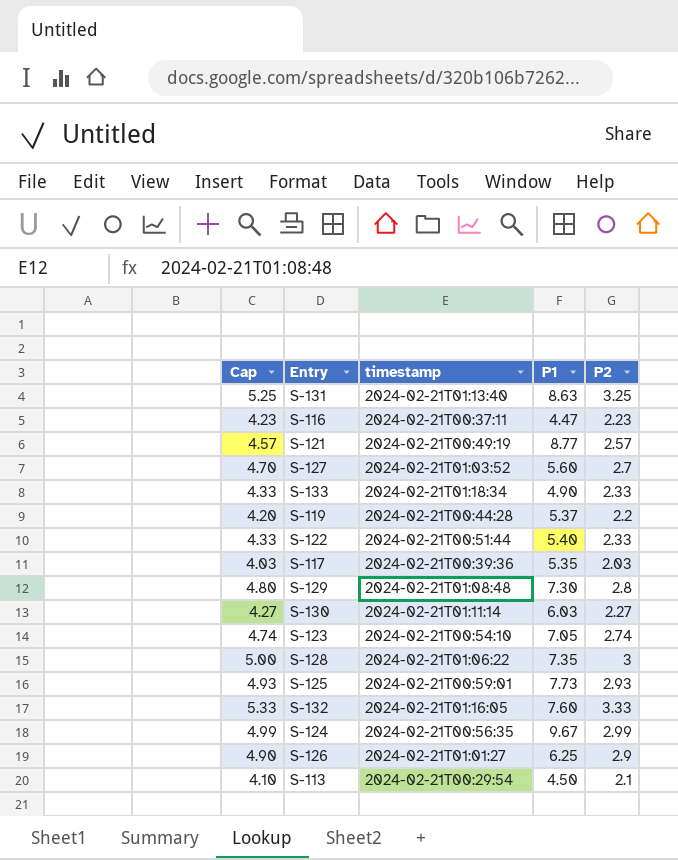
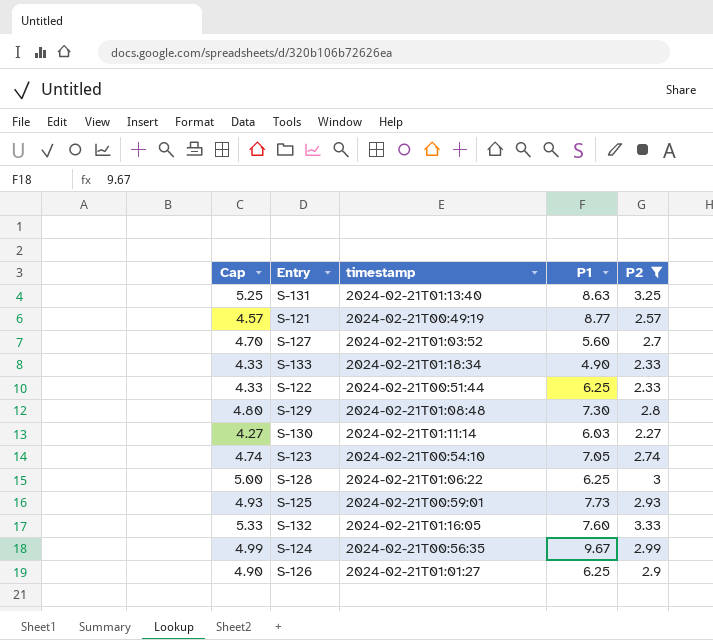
filter: none -> P2 >= 2.27
S-122 | P1: 5.40 -> 6.25
S-128 | P1: 7.35 -> 6.25

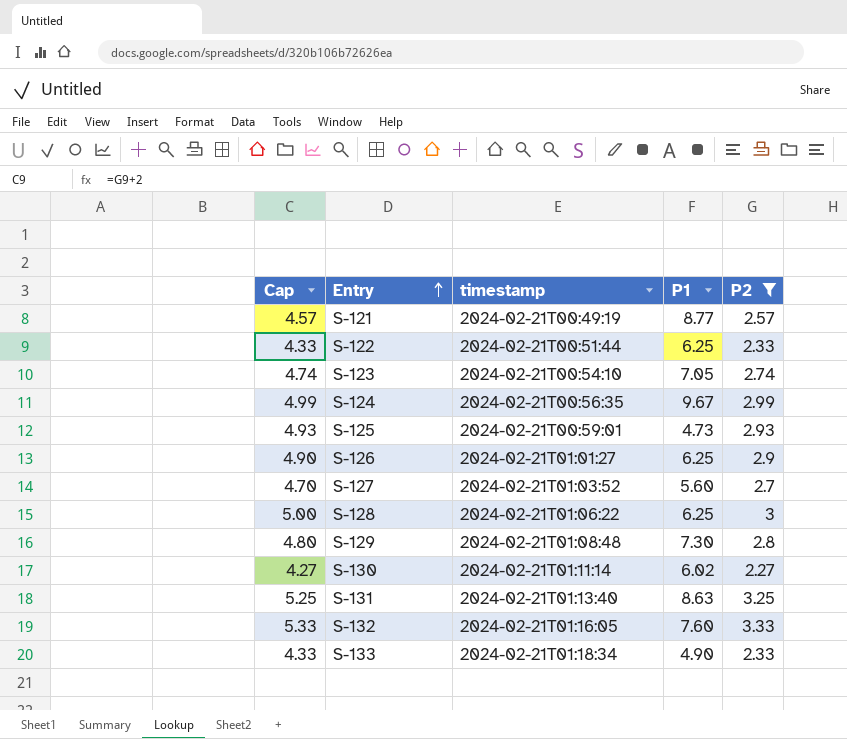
row order: none -> Entry ascending
S-125 | P1: 7.73 -> 4.73
S-130 | P1: 6.03 -> 6.02

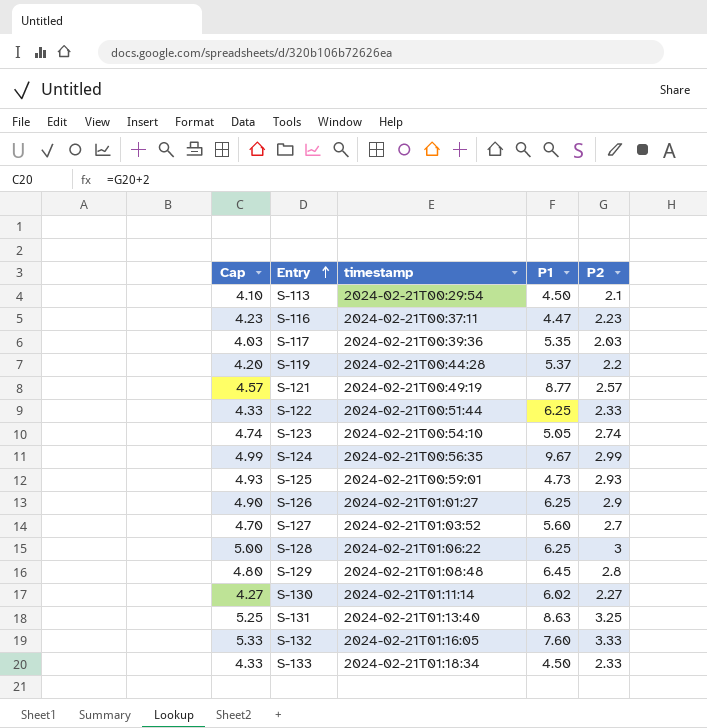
filter: P2 >= 2.27 -> none
S-123 | P1: 7.05 -> 5.05
S-129 | P1: 7.30 -> 6.45
S-133 | P1: 4.90 -> 4.50

